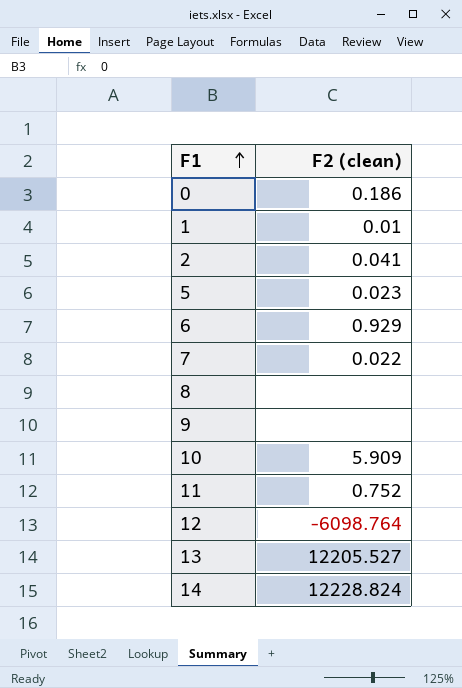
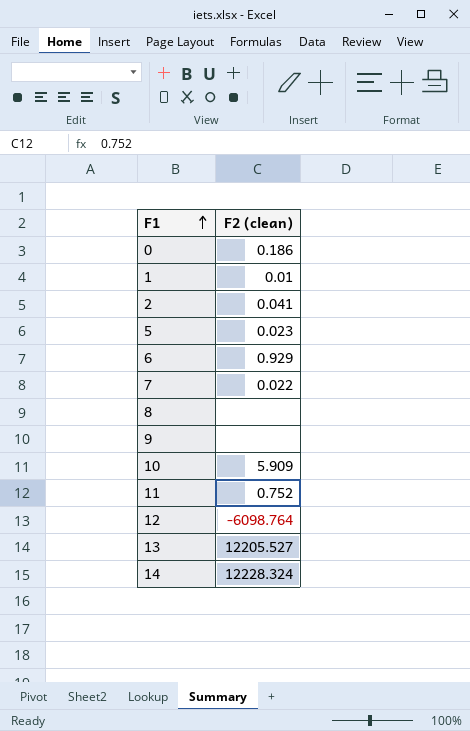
14 | F2 (clean): 12228.824 -> 12228.324

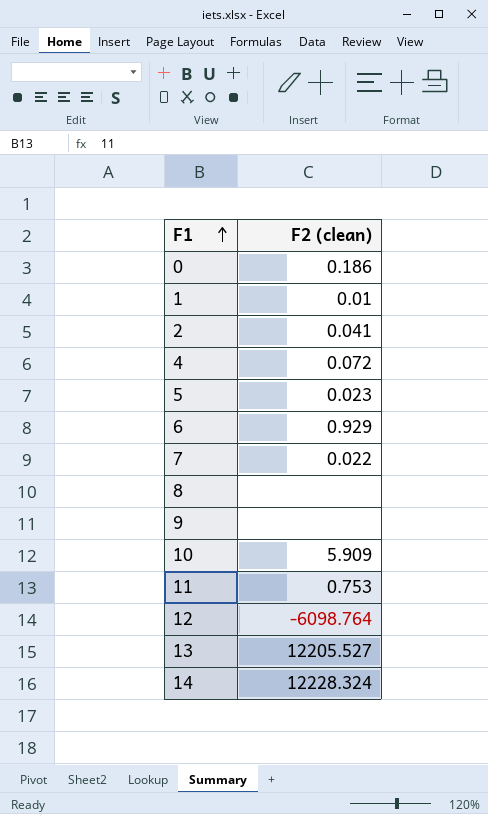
row 4: none -> 0.072
11 | F2 (clean): 0.752 -> 0.753

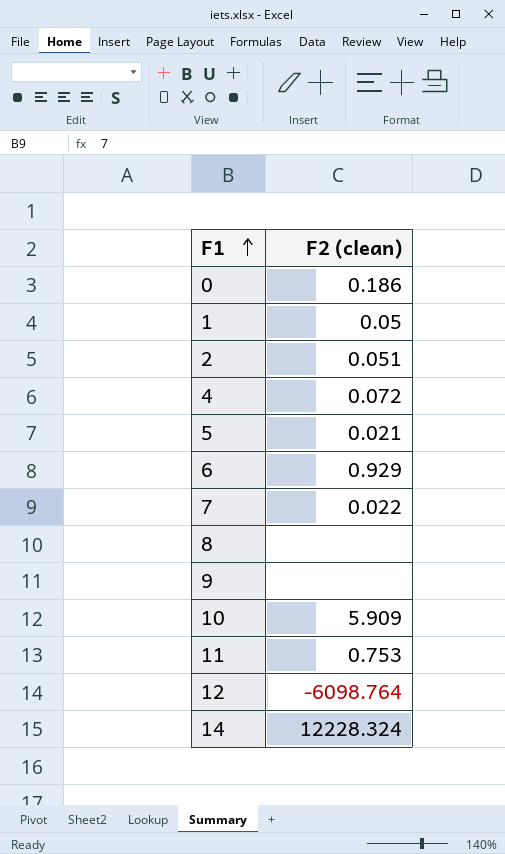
row 13: 12205.527 -> none
1 | F2 (clean): 0.01 -> 0.05
2 | F2 (clean): 0.041 -> 0.051
5 | F2 (clean): 0.023 -> 0.021

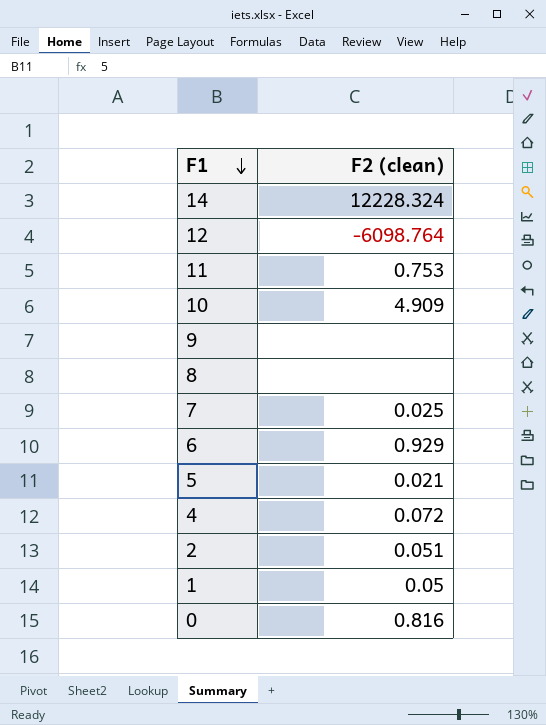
row order: F1 ascending -> F1 descending
10 | F2 (clean): 5.909 -> 4.909
7 | F2 (clean): 0.022 -> 0.025
0 | F2 (clean): 0.186 -> 0.816

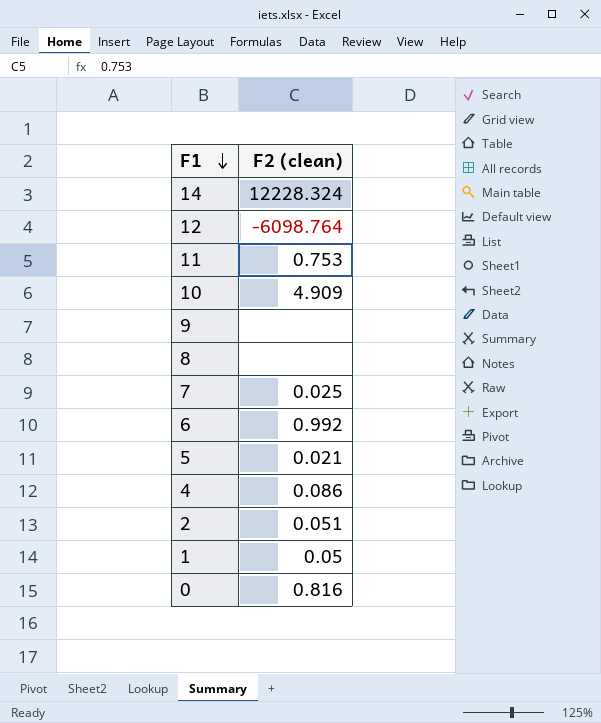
6 | F2 (clean): 0.929 -> 0.992
4 | F2 (clean): 0.072 -> 0.086

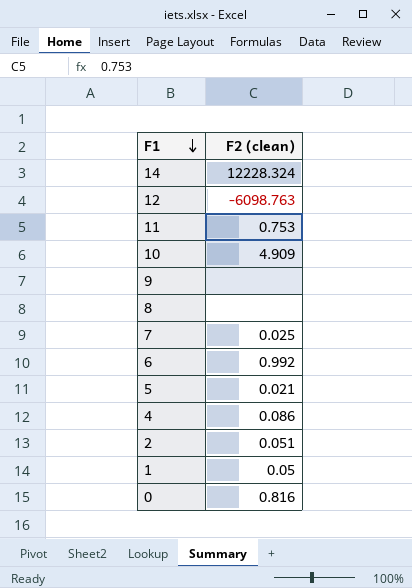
12 | F2 (clean): -6098.764 -> -6098.763

